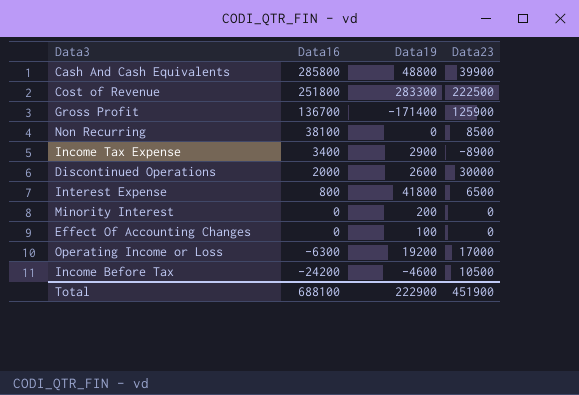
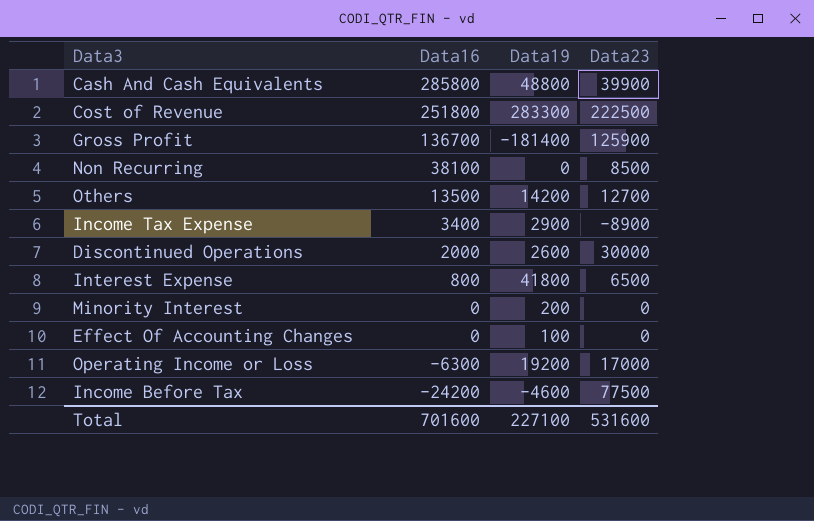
Gross Profit | Data19: -171400 -> -181400
row Others: none -> 13500 | 14200 | 12700
Income Before Tax | Data23: 10500 -> 77500
Total | Data16: 688100 -> 701600
Total | Data19: 222900 -> 227100
Total | Data23: 451900 -> 531600

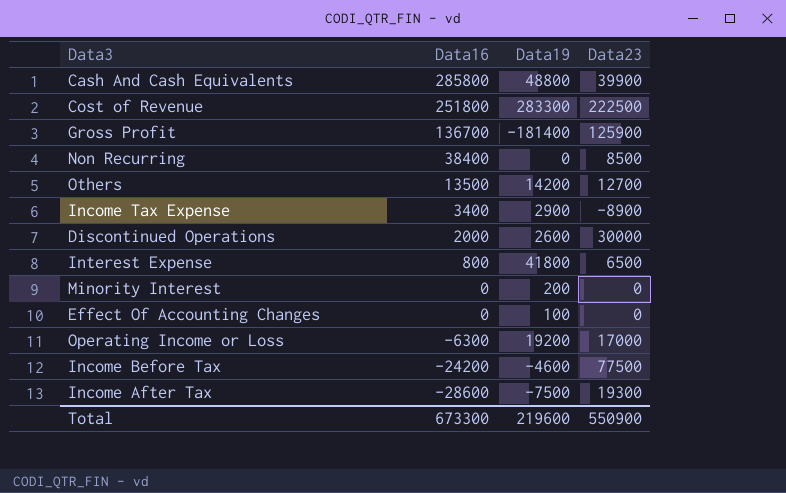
Non Recurring | Data16: 38100 -> 38400
row Income After Tax: none -> -28600 | -7500 | 19300
Total | Data16: 701600 -> 673300
Total | Data19: 227100 -> 219600
Total | Data23: 531600 -> 550900

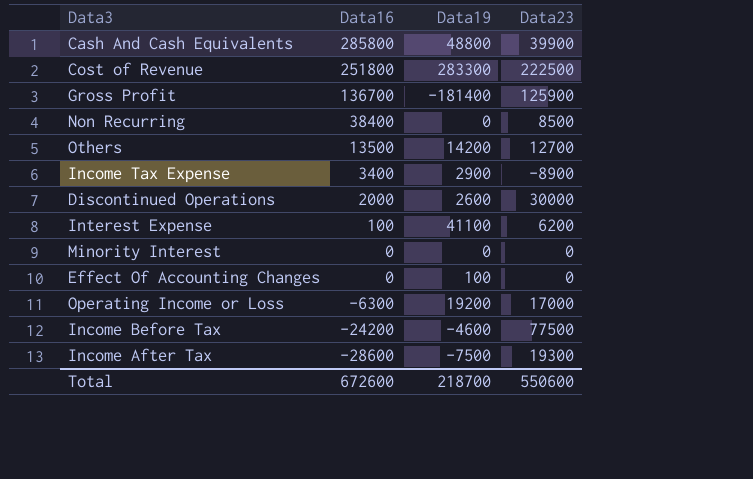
Interest Expense | Data16: 800 -> 100
Interest Expense | Data19: 41800 -> 41100
Interest Expense | Data23: 6500 -> 6200
Minority Interest | Data19: 200 -> 0
Total | Data16: 673300 -> 672600
Total | Data19: 219600 -> 218700
Total | Data23: 550900 -> 550600

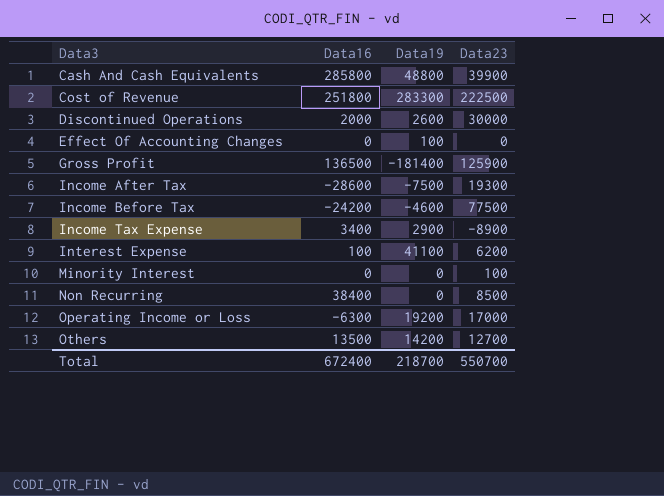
row order: Data16 descending -> Data3 ascending
Gross Profit | Data16: 136700 -> 136500
Minority Interest | Data23: 0 -> 100
Total | Data16: 672600 -> 672400
Total | Data23: 550600 -> 550700

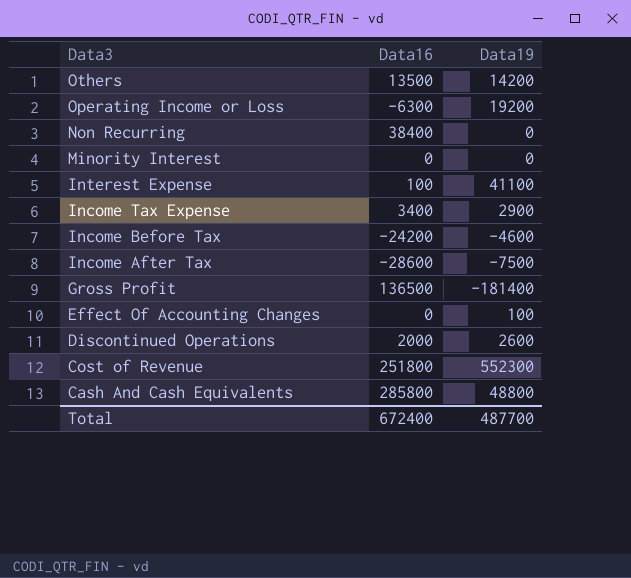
row order: Data3 ascending -> Data3 descending
column Data23 | position: 4 -> none
Cost of Revenue | Data19: 283300 -> 552300
Total | Data19: 218700 -> 487700

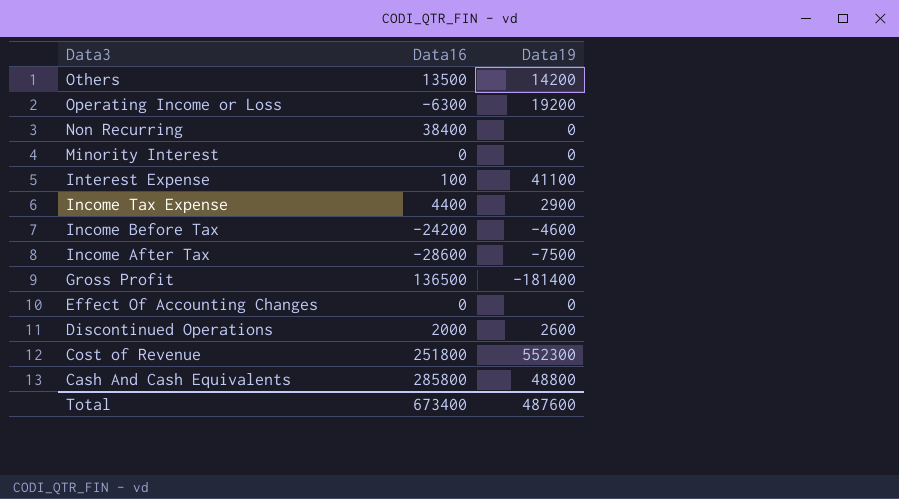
Income Tax Expense | Data16: 3400 -> 4400
Effect Of Accounting Changes | Data19: 100 -> 0
Total | Data16: 672400 -> 673400
Total | Data19: 487700 -> 487600

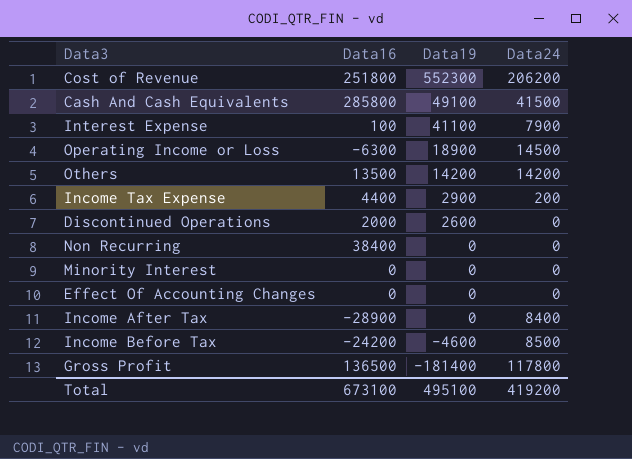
row order: Data3 descending -> Data19 descending
column Data24 | position: none -> 4
Cash And Cash Equivalents | Data19: 48800 -> 49100
Operating Income or Loss | Data19: 19200 -> 18900
Income After Tax | Data16: -28600 -> -28900
Income After Tax | Data19: -7500 -> 0
Total | Data16: 673400 -> 673100
Total | Data19: 487600 -> 495100

